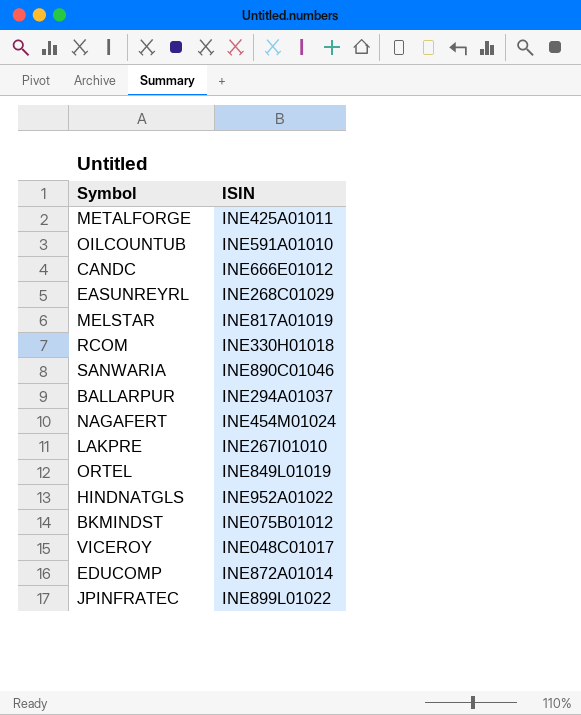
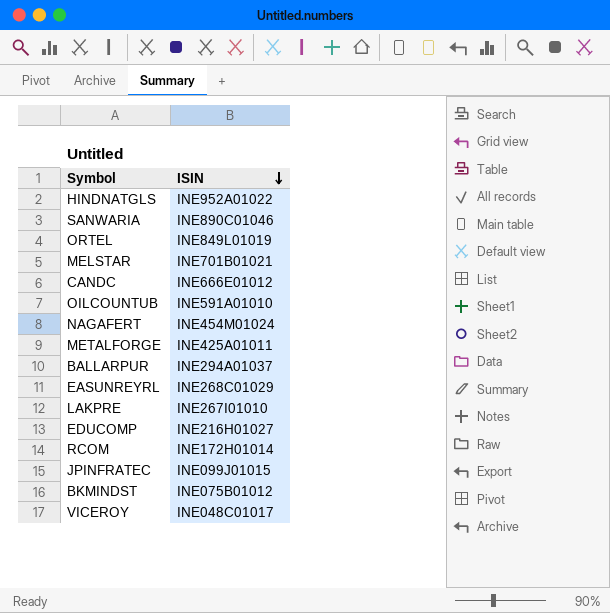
row order: none -> ISIN descending
MELSTAR | ISIN: INE817A01019 -> INE701B01021
EDUCOMP | ISIN: INE872A01014 -> INE216H01027
RCOM | ISIN: INE330H01018 -> INE172H01014
JPINFRATEC | ISIN: INE899L01022 -> INE099J01015

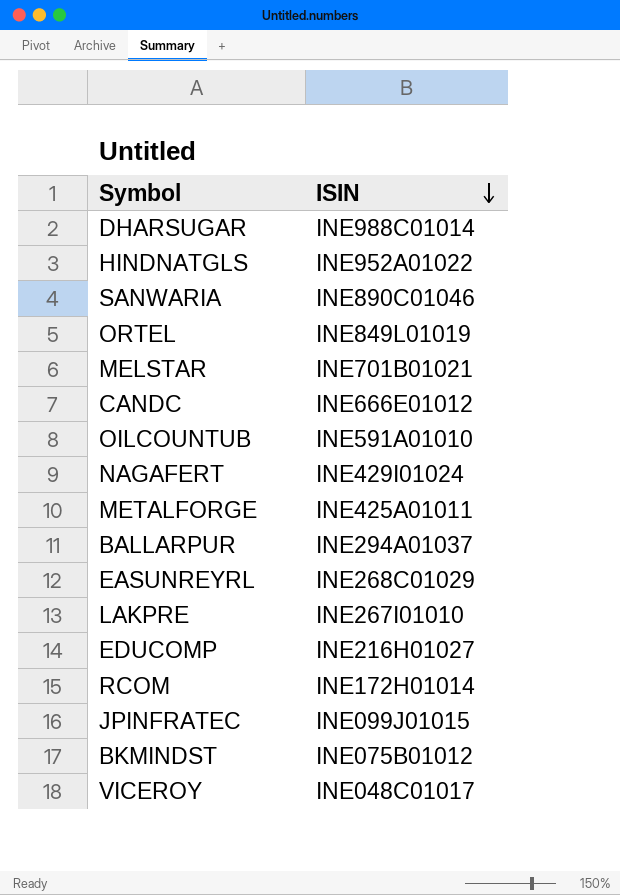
row DHARSUGAR: none -> INE988C01014
NAGAFERT | ISIN: INE454M01024 -> INE429I01024

